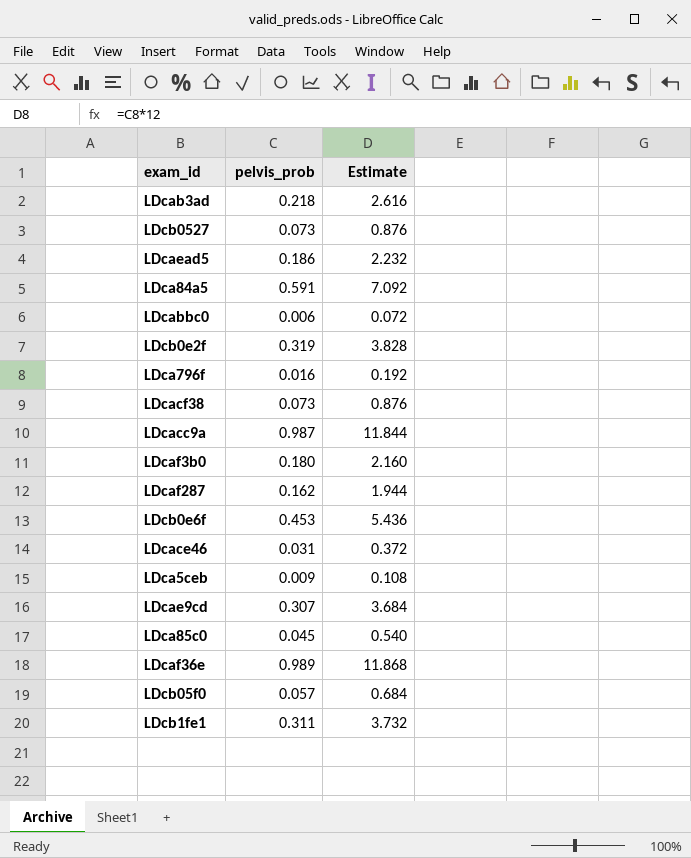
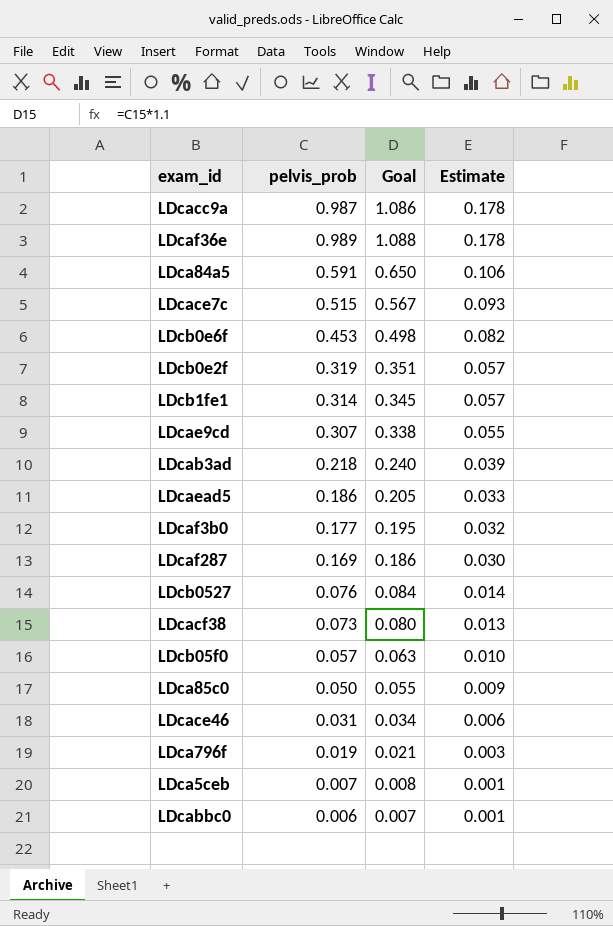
row order: none -> Estimate descending
column Goal | formula: none -> [pelvis_prob] * 1.1
column Estimate | formula: [pelvis_prob] * 12 -> [pelvis_prob] * 0.18
row LDcace7c: none -> 0.515 | 0.567 | 0.093
LDcb1fe1 | pelvis_prob: 0.311 -> 0.314
LDcaf3b0 | pelvis_prob: 0.180 -> 0.177
LDcaf287 | pelvis_prob: 0.162 -> 0.169
LDcb0527 | pelvis_prob: 0.073 -> 0.076
LDca85c0 | pelvis_prob: 0.045 -> 0.050
LDca796f | pelvis_prob: 0.016 -> 0.019
LDca5ceb | pelvis_prob: 0.009 -> 0.007

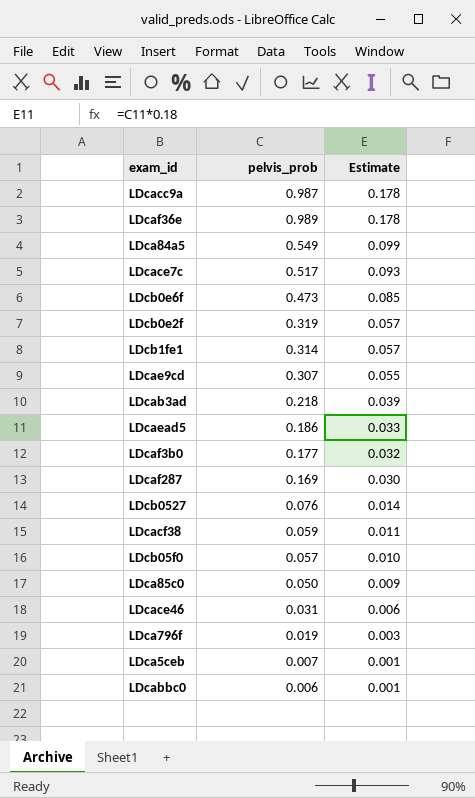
column Goal | formula: [pelvis_prob] * 1.1 -> none
LDca84a5 | pelvis_prob: 0.591 -> 0.549
LDca84a5 | Estimate: 0.106 -> 0.099
LDcace7c | pelvis_prob: 0.515 -> 0.517
LDcb0e6f | pelvis_prob: 0.453 -> 0.473
LDcb0e6f | Estimate: 0.082 -> 0.085
LDcacf38 | pelvis_prob: 0.073 -> 0.059
LDcacf38 | Estimate: 0.013 -> 0.011

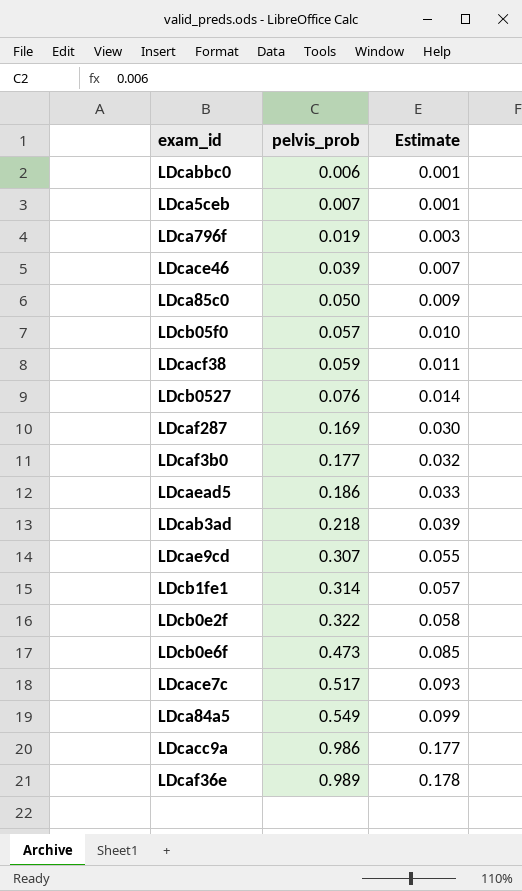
row order: Estimate descending -> pelvis_prob ascending
LDcace46 | pelvis_prob: 0.031 -> 0.039
LDcace46 | Estimate: 0.006 -> 0.007
LDcb0e2f | pelvis_prob: 0.319 -> 0.322
LDcb0e2f | Estimate: 0.057 -> 0.058
LDcacc9a | pelvis_prob: 0.987 -> 0.986
LDcacc9a | Estimate: 0.178 -> 0.177

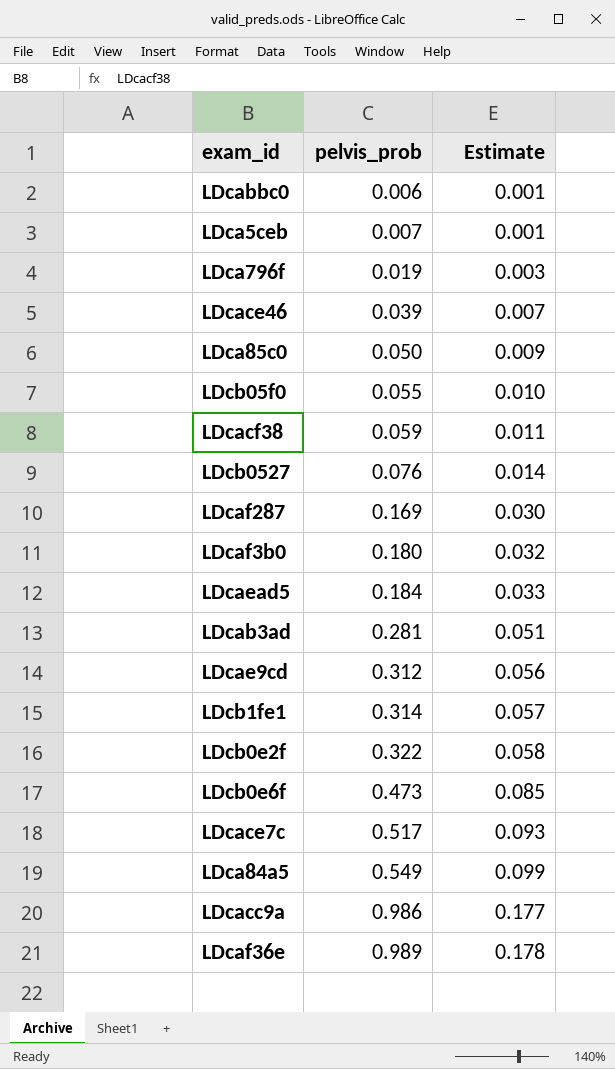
LDcb05f0 | pelvis_prob: 0.057 -> 0.055
LDcaf3b0 | pelvis_prob: 0.177 -> 0.180
LDcaead5 | pelvis_prob: 0.186 -> 0.184
LDcab3ad | pelvis_prob: 0.218 -> 0.281
LDcab3ad | Estimate: 0.039 -> 0.051
LDcae9cd | pelvis_prob: 0.307 -> 0.312
LDcae9cd | Estimate: 0.055 -> 0.056

